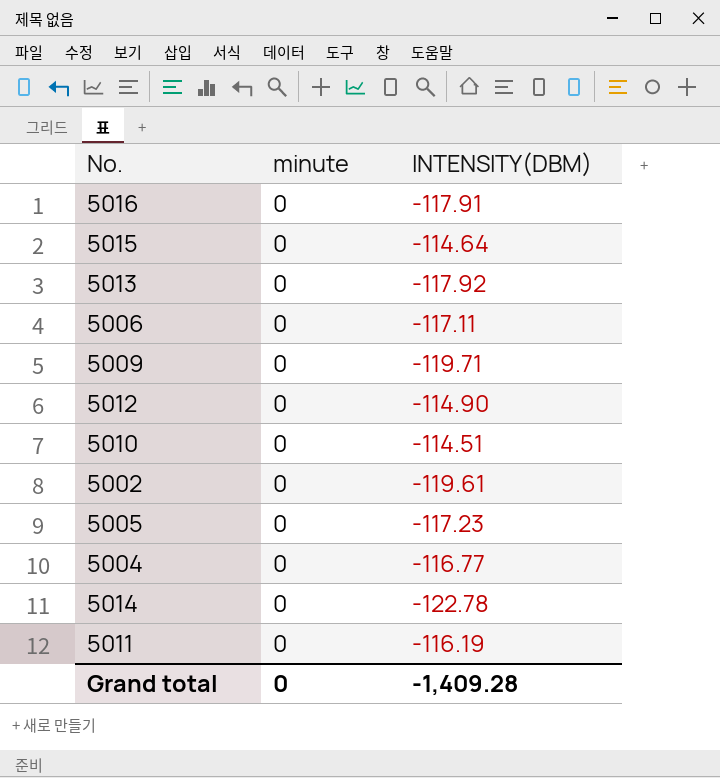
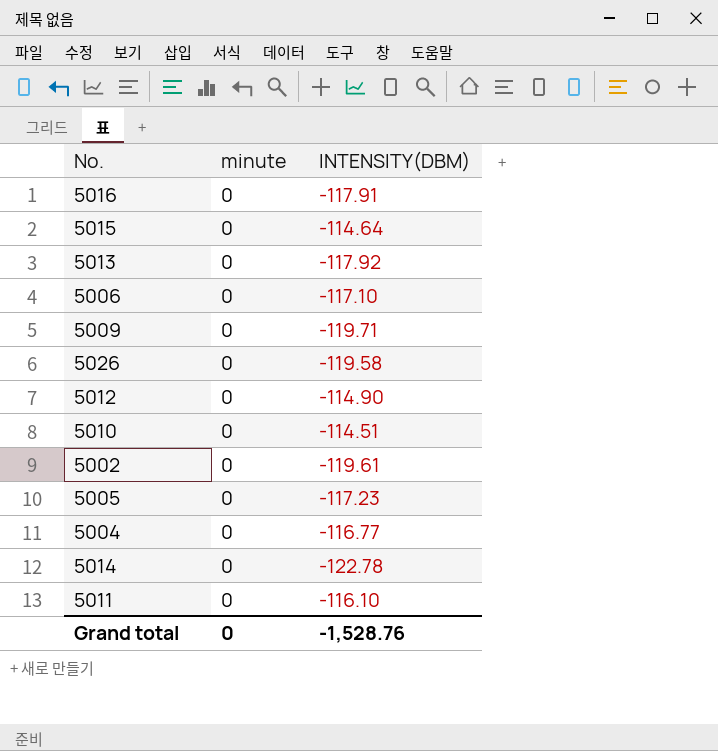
5006 | INTENSITY(DBM): -117.11 -> -117.10
row 5026: none -> 0 | -119.58
5011 | INTENSITY(DBM): -116.19 -> -116.10
Grand total | INTENSITY(DBM): -1,409.28 -> -1,528.76

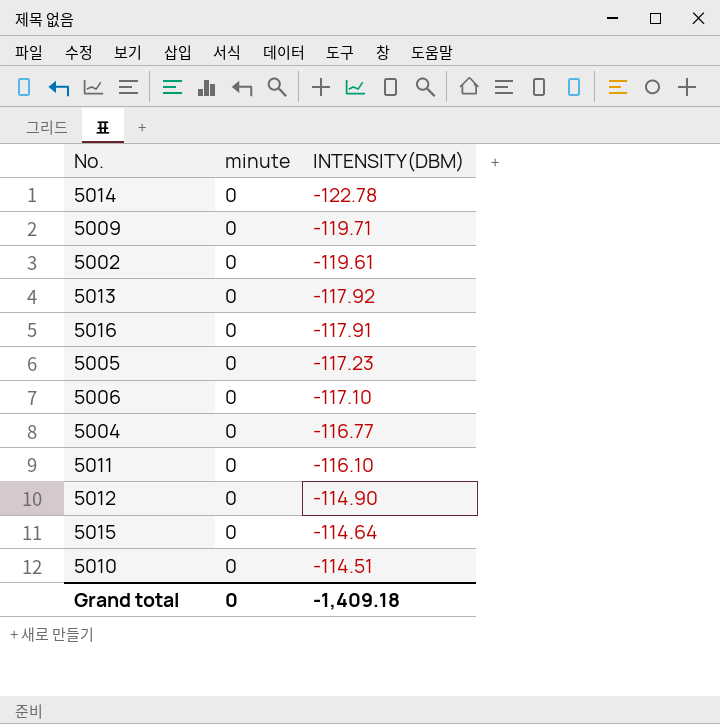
row order: none -> INTENSITY(DBM) ascending
row 5026: 0 | -119.58 -> none
Grand total | INTENSITY(DBM): -1,528.76 -> -1,409.18

